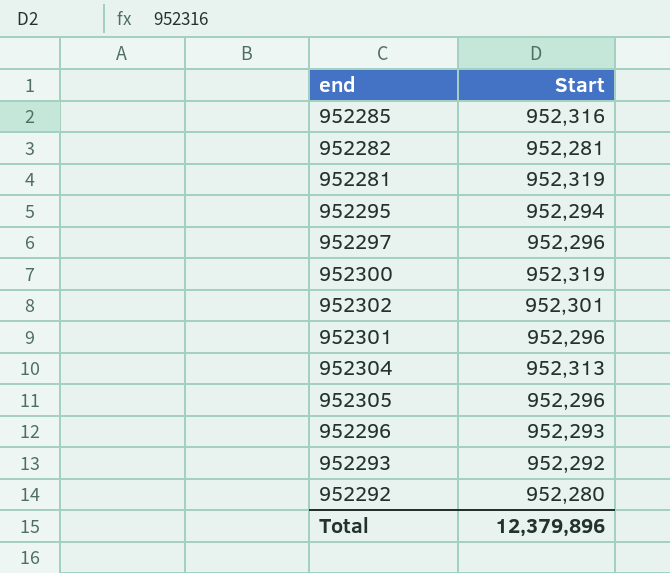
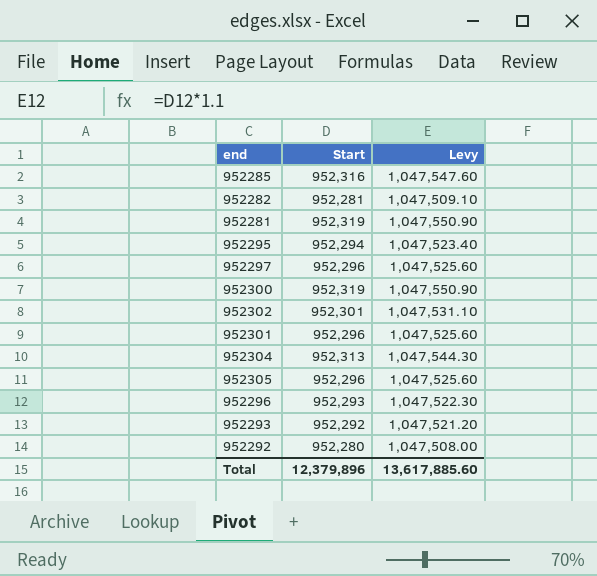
column Levy | formula: none -> [Start] * 1.1

